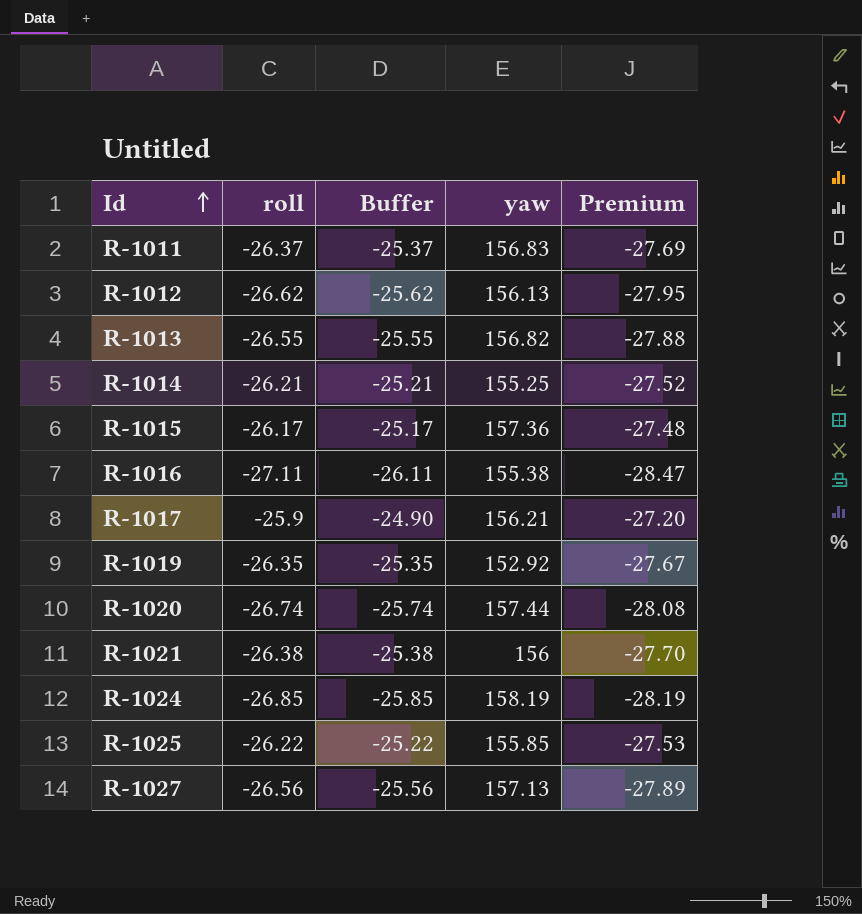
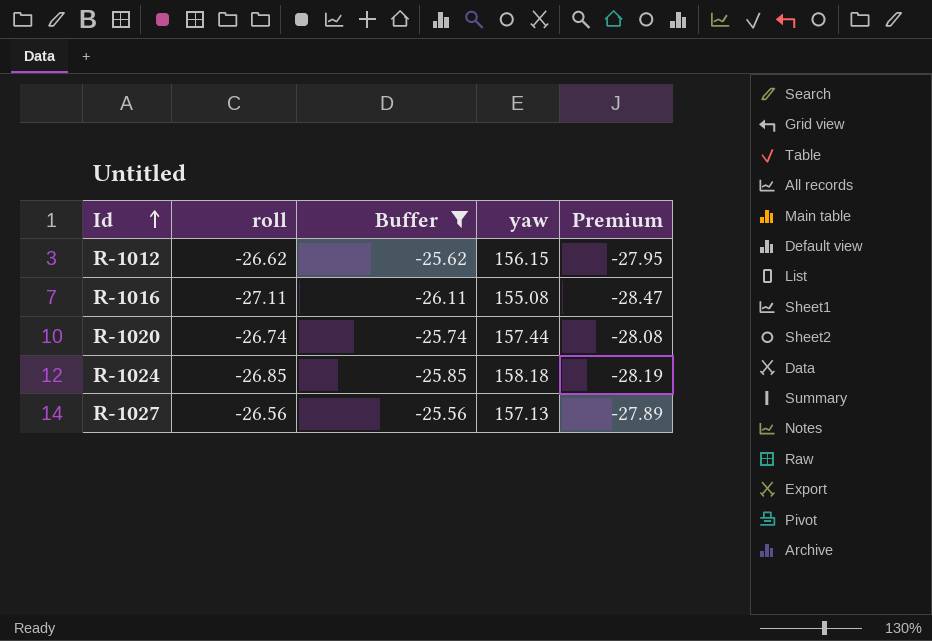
filter: none -> Buffer <= -25.56
R-1012 | yaw: 156.13 -> 156.15
R-1016 | yaw: 155.38 -> 155.08
R-1024 | yaw: 158.19 -> 158.18

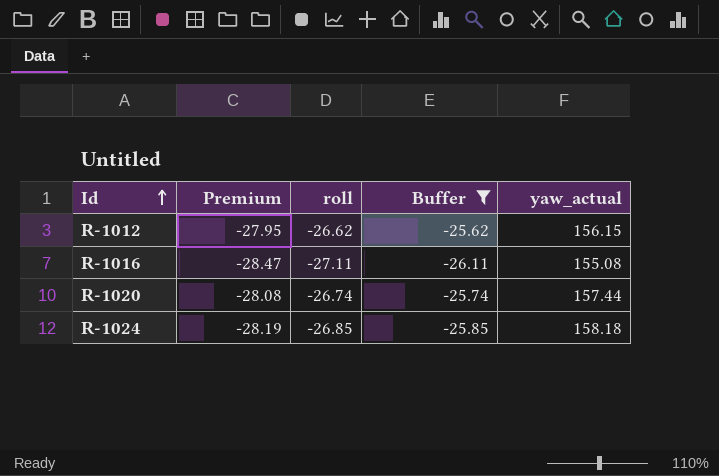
column Premium | position: 5 -> 2
column name: yaw -> yaw_actual
row R-1027: -26.56 | -25.56 | 157.13 | -27.89 -> none

